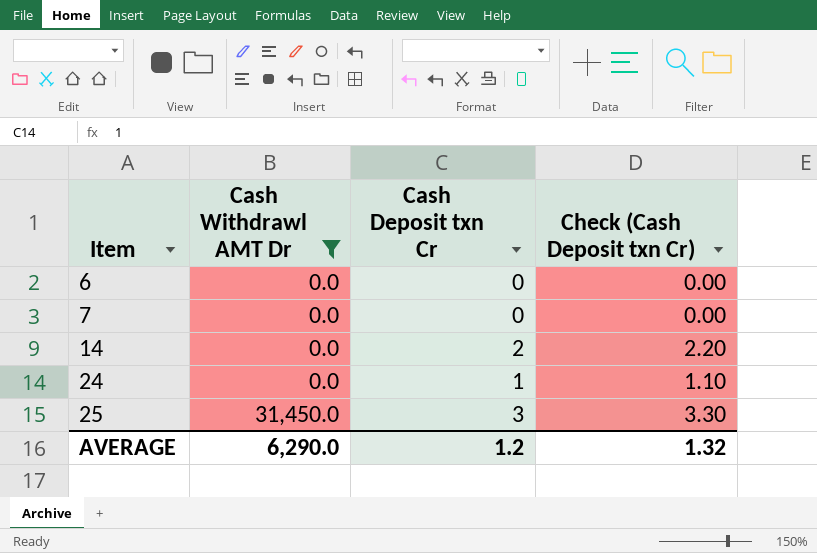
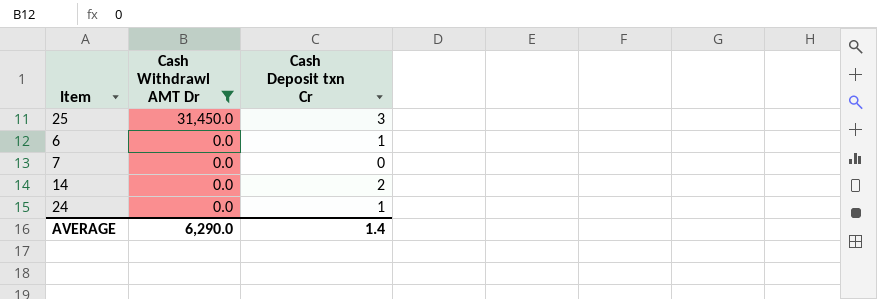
row order: Item ascending -> Cash Withdrawl AMT Dr descending
column Check (Cash Deposit txn Cr) | formula: [Cash Deposit txn Cr] * 1.1 -> none
6 | Cash Deposit txn Cr: 0 -> 1
AVERAGE | Cash Deposit txn Cr: 1.2 -> 1.4

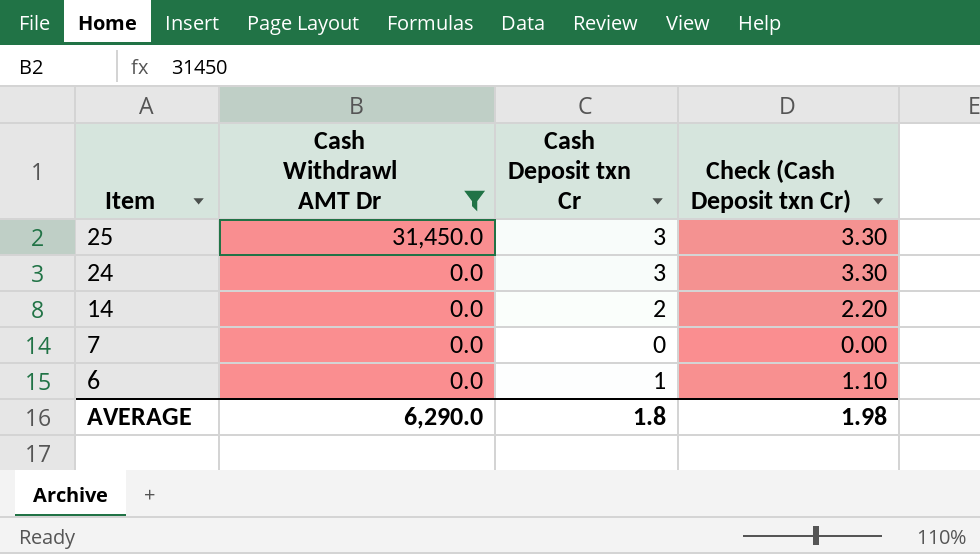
row order: Cash Withdrawl AMT Dr descending -> Item descending
column Check (Cash Deposit txn Cr) | formula: none -> [Cash Deposit txn Cr] * 1.1
24 | Cash Deposit txn Cr: 1 -> 3
AVERAGE | Cash Deposit txn Cr: 1.4 -> 1.8

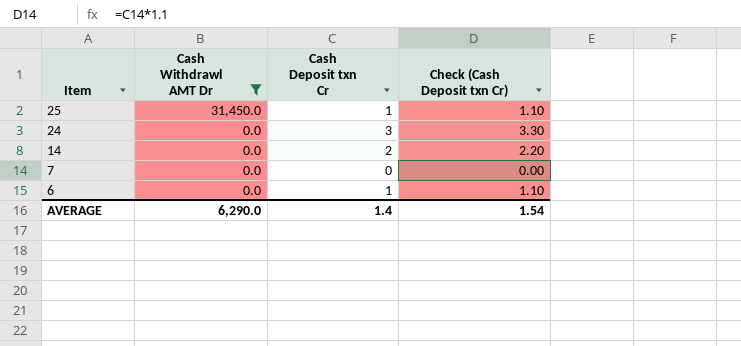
25 | Cash Deposit txn Cr: 3 -> 1
25 | Check (Cash Deposit txn Cr): 3.30 -> 1.10
AVERAGE | Cash Deposit txn Cr: 1.8 -> 1.4
AVERAGE | Check (Cash Deposit txn Cr): 1.98 -> 1.54

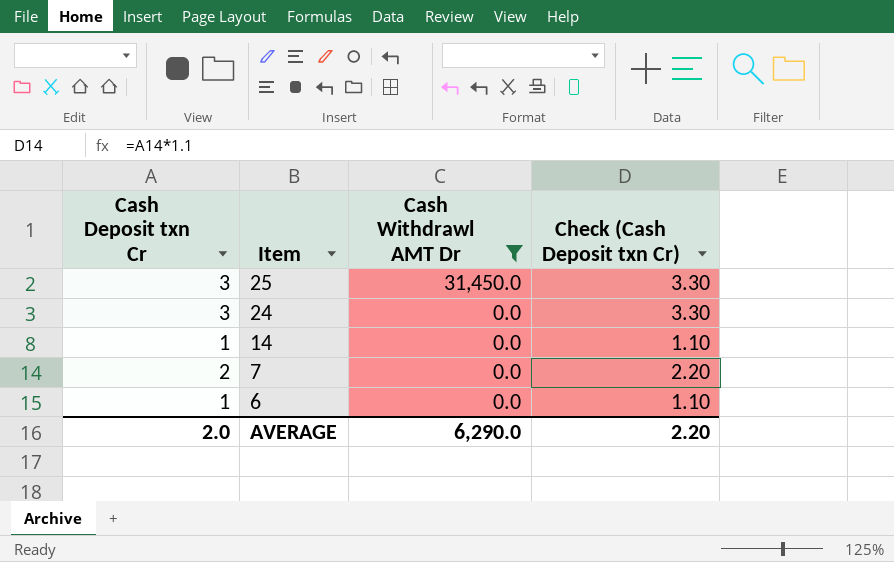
column Cash Deposit txn Cr | position: 3 -> 1
25 | Cash Deposit txn Cr: 1 -> 3
25 | Check (Cash Deposit txn Cr): 1.10 -> 3.30
14 | Cash Deposit txn Cr: 2 -> 1
14 | Check (Cash Deposit txn Cr): 2.20 -> 1.10
7 | Cash Deposit txn Cr: 0 -> 2
7 | Check (Cash Deposit txn Cr): 0.00 -> 2.20
AVERAGE | Cash Deposit txn Cr: 1.4 -> 2.0
AVERAGE | Check (Cash Deposit txn Cr): 1.54 -> 2.20

